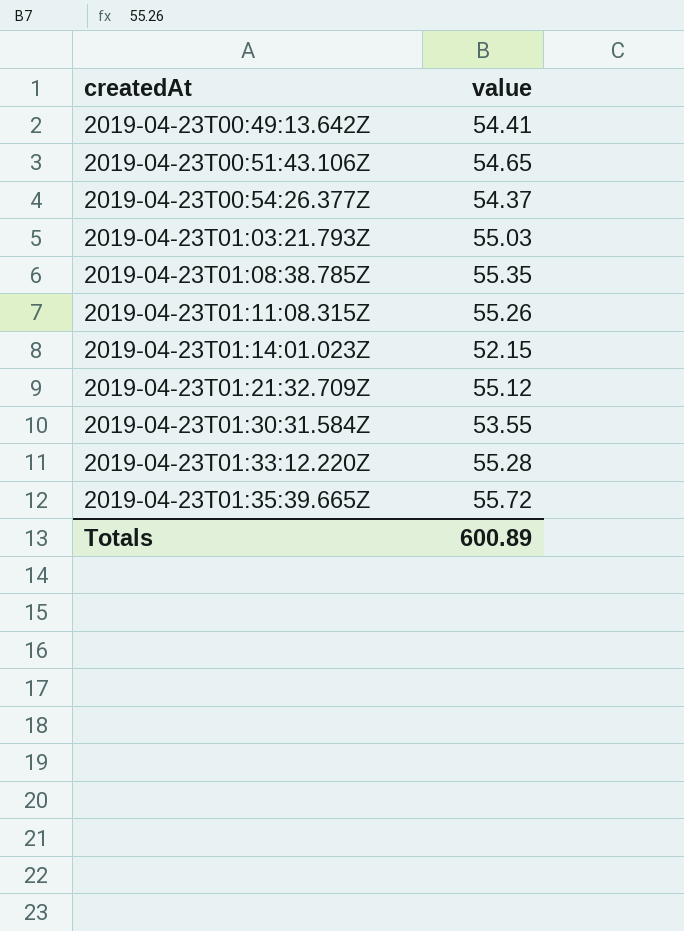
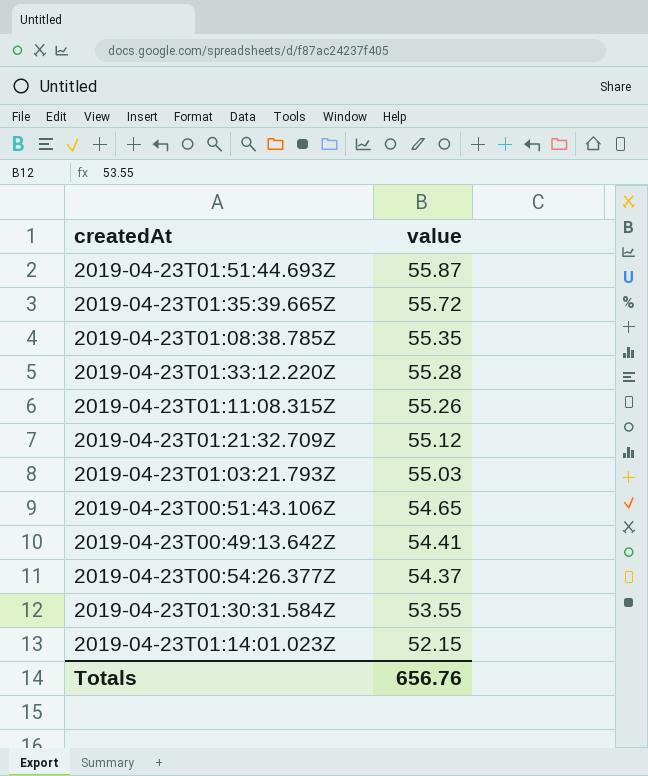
row order: createdAt ascending -> value descending
row 2019-04-23T01:51:44.693Z: none -> 55.87
Totals | value: 600.89 -> 656.76

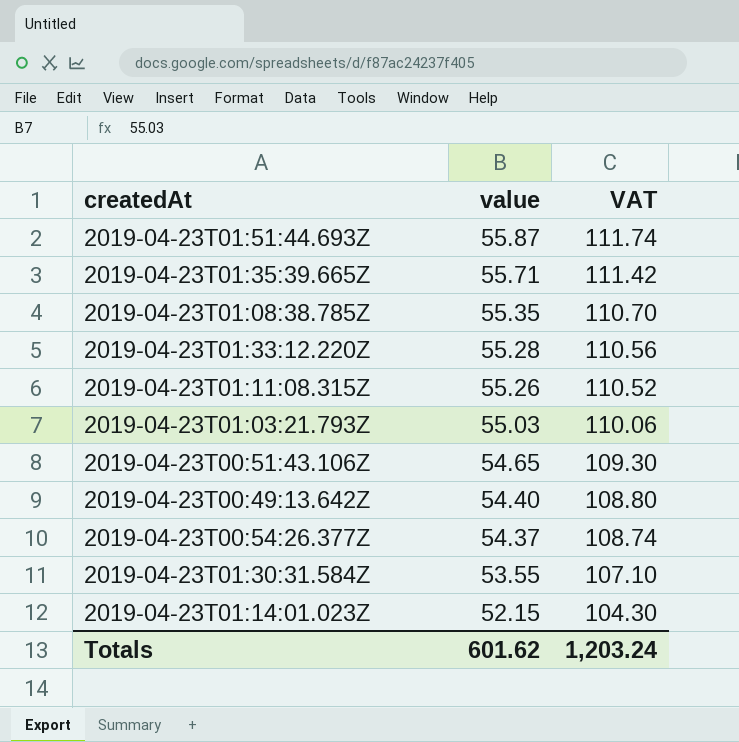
column VAT | formula: none -> [value] * 2
row 2019-04-23T01:21:32.709Z: 55.12 -> none
2019-04-23T01:35:39.665Z | value: 55.72 -> 55.71
2019-04-23T00:49:13.642Z | value: 54.41 -> 54.40
Totals | value: 656.76 -> 601.62

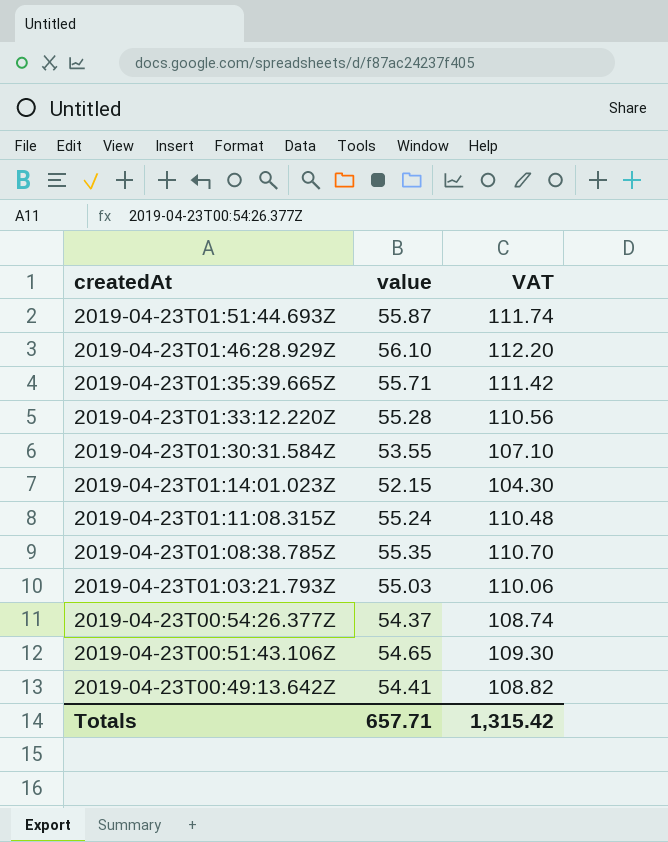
row order: value descending -> createdAt descending
row 2019-04-23T01:46:28.929Z: none -> 56.10 | 112.20
2019-04-23T01:11:08.315Z | value: 55.26 -> 55.24
2019-04-23T01:11:08.315Z | VAT: 110.52 -> 110.48
2019-04-23T00:49:13.642Z | value: 54.40 -> 54.41
2019-04-23T00:49:13.642Z | VAT: 108.80 -> 108.82
Totals | value: 601.62 -> 657.71
Totals | VAT: 1,203.24 -> 1,315.42

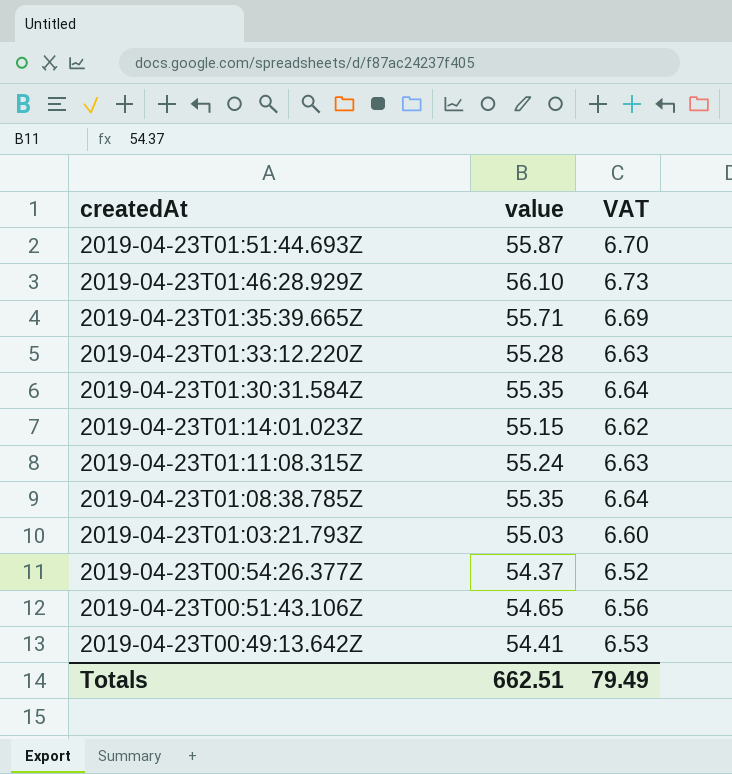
column VAT | formula: [value] * 2 -> [value] * 0.12
2019-04-23T01:30:31.584Z | value: 53.55 -> 55.35
2019-04-23T01:14:01.023Z | value: 52.15 -> 55.15
Totals | value: 657.71 -> 662.51
Totals | VAT: 1,315.42 -> 79.49

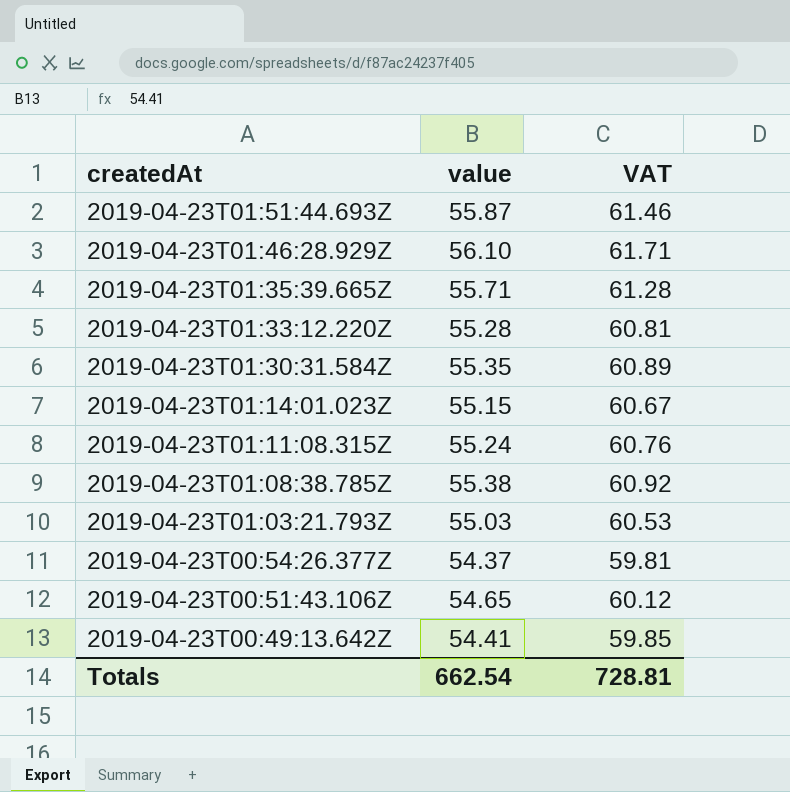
column VAT | formula: [value] * 0.12 -> [value] * 1.1
2019-04-23T01:08:38.785Z | value: 55.35 -> 55.38
Totals | value: 662.51 -> 662.54
Totals | VAT: 79.49 -> 728.81

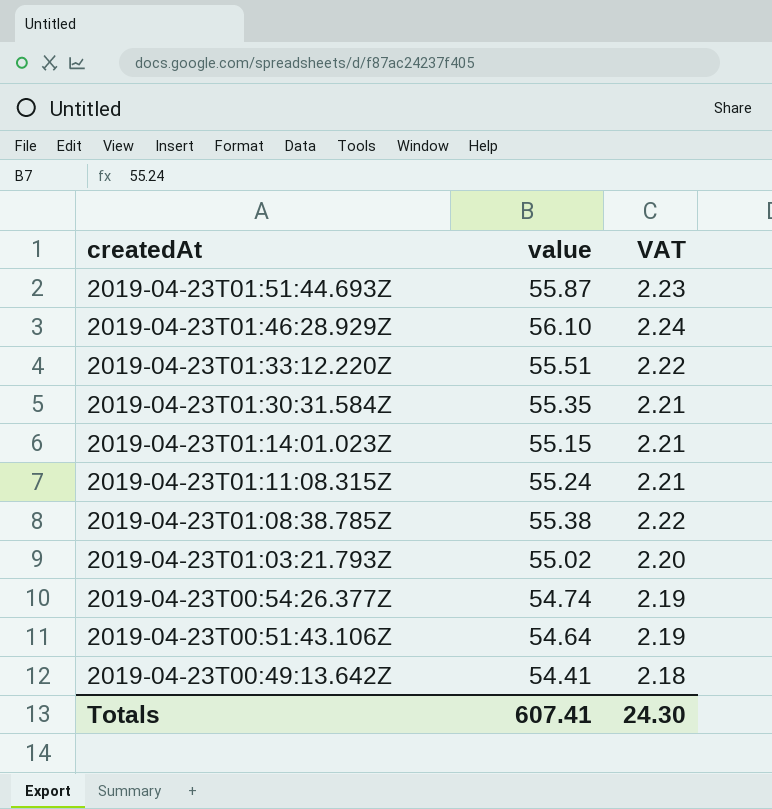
column VAT | formula: [value] * 1.1 -> [value] * 0.04
row 2019-04-23T01:35:39.665Z: 55.71 | 61.28 -> none
2019-04-23T01:33:12.220Z | value: 55.28 -> 55.51
2019-04-23T01:03:21.793Z | value: 55.03 -> 55.02
2019-04-23T00:54:26.377Z | value: 54.37 -> 54.74
2019-04-23T00:51:43.106Z | value: 54.65 -> 54.64
Totals | value: 662.54 -> 607.41
Totals | VAT: 728.81 -> 24.30

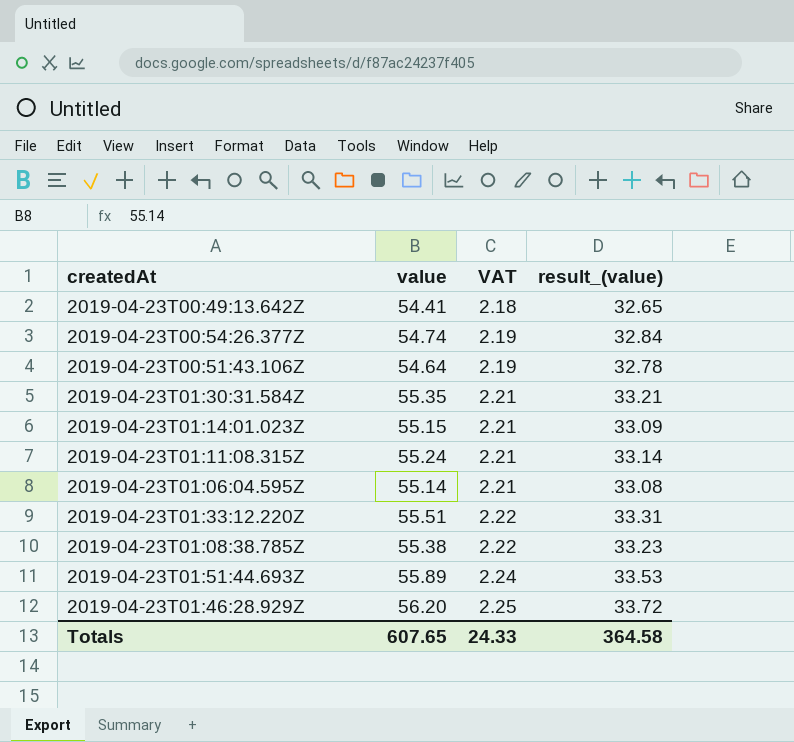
row order: createdAt descending -> VAT ascending
column result_(value) | formula: none -> [value] * 0.6
row 2019-04-23T01:03:21.793Z: 55.02 | 2.20 -> none
row 2019-04-23T01:06:04.595Z: none -> 55.14 | 2.21 | 33.08
2019-04-23T01:51:44.693Z | value: 55.87 -> 55.89
2019-04-23T01:51:44.693Z | VAT: 2.23 -> 2.24
2019-04-23T01:46:28.929Z | value: 56.10 -> 56.20
2019-04-23T01:46:28.929Z | VAT: 2.24 -> 2.25
Totals | value: 607.41 -> 607.65
Totals | VAT: 24.30 -> 24.33

